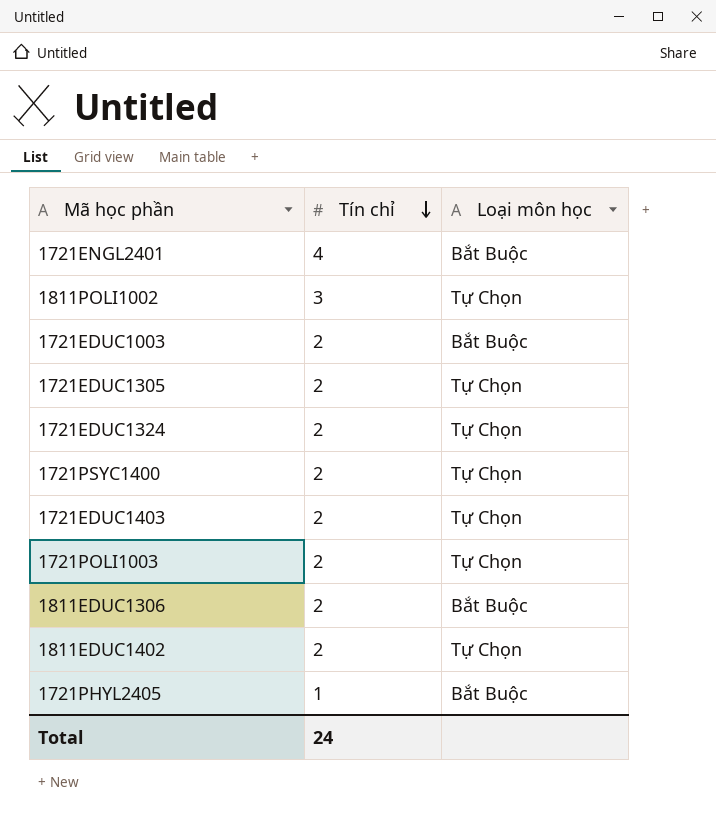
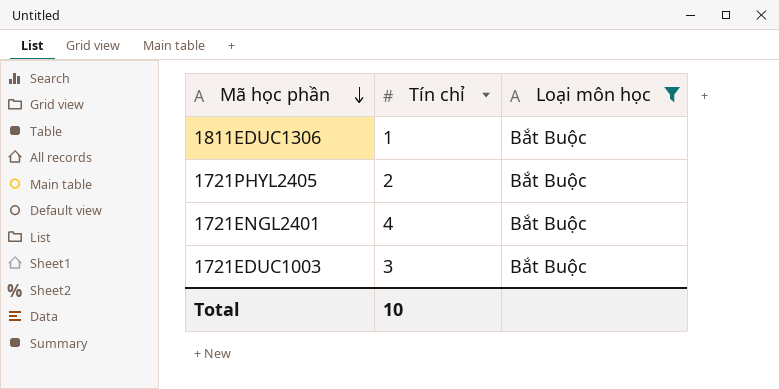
filter: none -> Loại môn học = Bắt Buộc
row order: Tín chỉ descending -> Mã học phần descending
1811EDUC1306 | Tín chỉ: 2 -> 1
1721PHYL2405 | Tín chỉ: 1 -> 2
1721EDUC1003 | Tín chỉ: 2 -> 3
Total | Tín chỉ: 24 -> 10

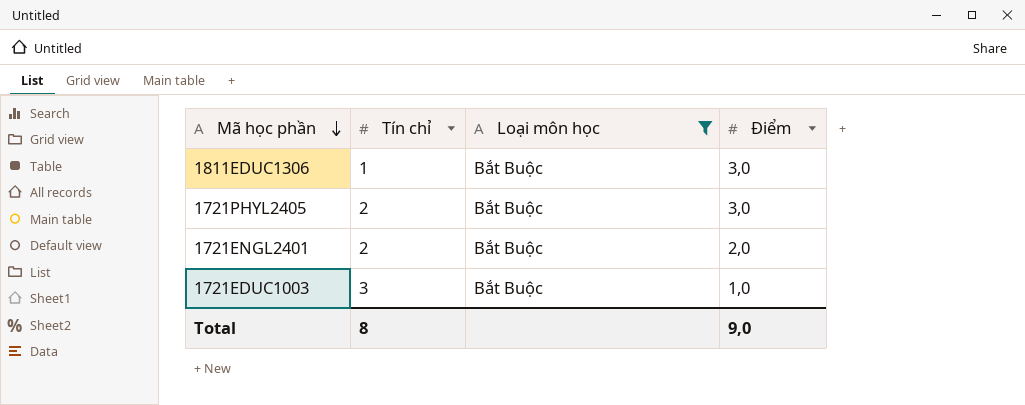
column Điểm | position: none -> 4
1721ENGL2401 | Tín chỉ: 4 -> 2
Total | Tín chỉ: 10 -> 8

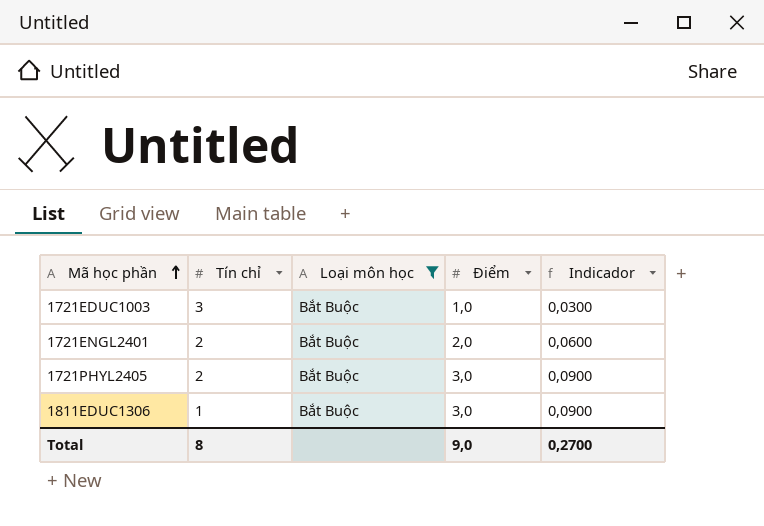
row order: Mã học phần descending -> Mã học phần ascending
column Indicador | formula: none -> [Điểm] * 0,03

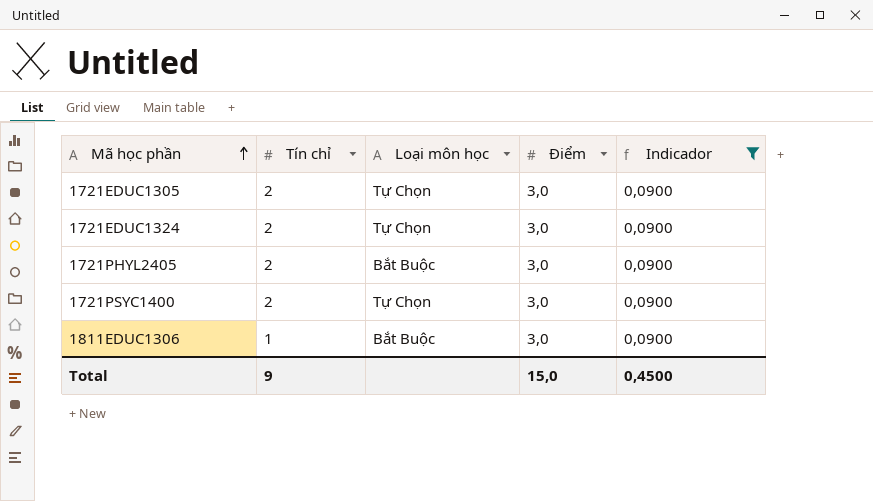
filter: Loại môn học = Bắt Buộc -> Indicador = 0,0900
Total | Tín chỉ: 8 -> 9
Total | Điểm: 9,0 -> 15,0
Total | Indicador: 0,2700 -> 0,4500

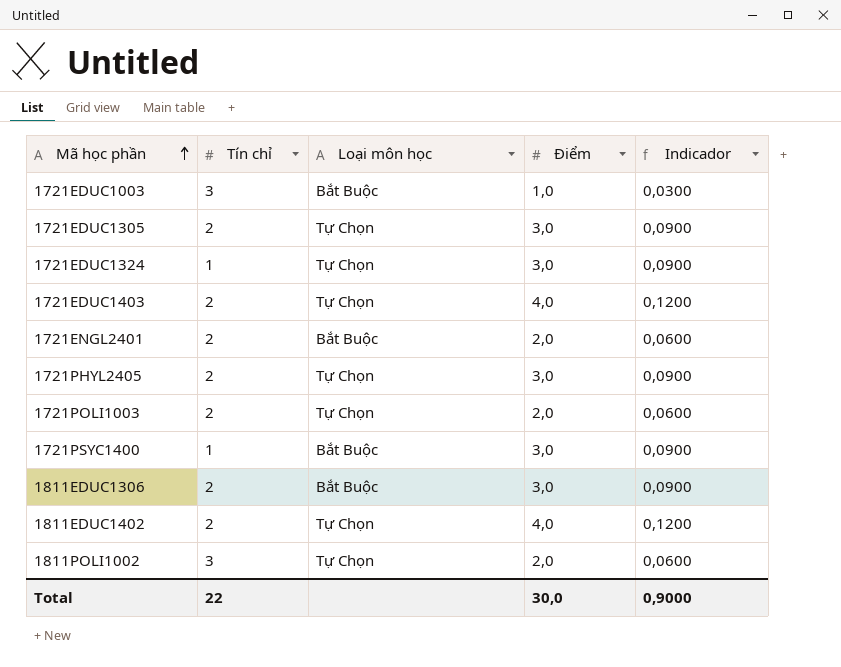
filter: Indicador = 0,0900 -> none
1721EDUC1324 | Tín chỉ: 2 -> 1
1721PHYL2405 | Loại môn học: Bắt Buộc -> Tự Chọn
1721PSYC1400 | Tín chỉ: 2 -> 1
1721PSYC1400 | Loại môn học: Tự Chọn -> Bắt Buộc
1811EDUC1306 | Tín chỉ: 1 -> 2
Total | Tín chỉ: 9 -> 22
Total | Điểm: 15,0 -> 30,0
Total | Indicador: 0,4500 -> 0,9000

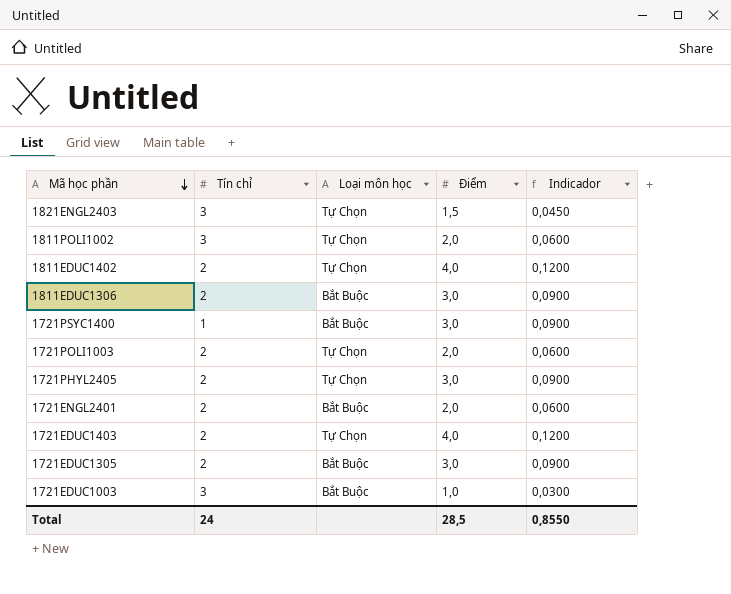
row order: Mã học phần ascending -> Mã học phần descending
row 1721EDUC1324: 1 | Tự Chọn | 3,0 | 0,0900 -> none
row 1821ENGL2403: none -> 3 | Tự Chọn | 1,5 | 0,0450
1721EDUC1305 | Loại môn học: Tự Chọn -> Bắt Buộc
Total | Tín chỉ: 22 -> 24
Total | Điểm: 30,0 -> 28,5
Total | Indicador: 0,9000 -> 0,8550

